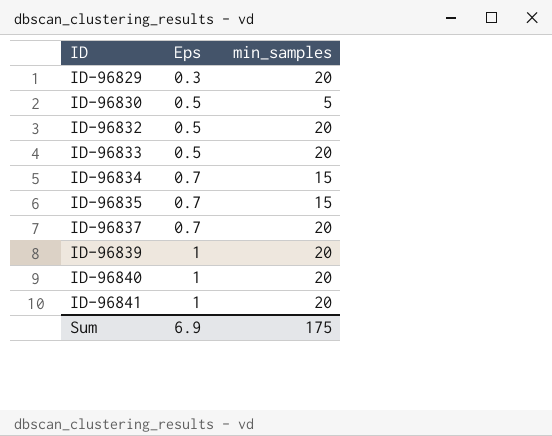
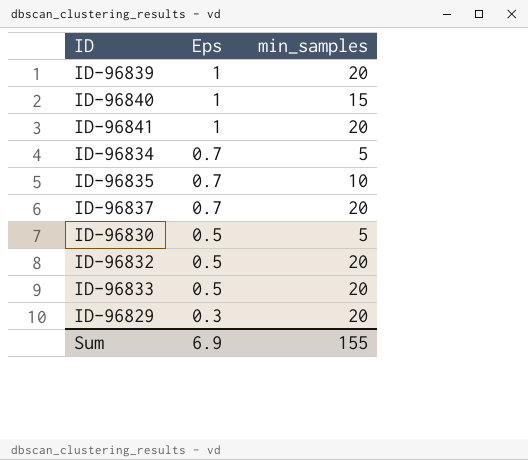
row order: ID ascending -> Eps descending
ID-96840 | min_samples: 20 -> 15
ID-96834 | min_samples: 15 -> 5
ID-96835 | min_samples: 15 -> 10
Sum | min_samples: 175 -> 155

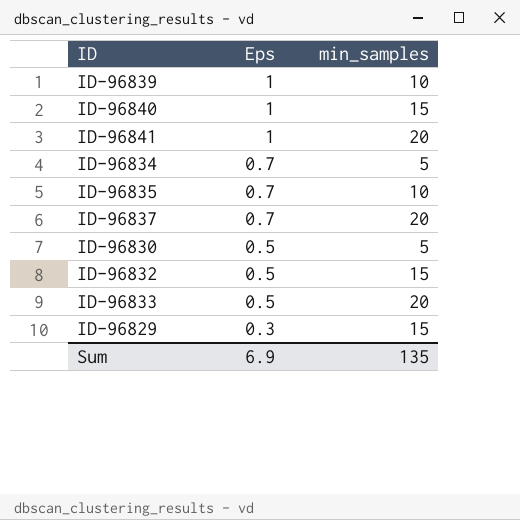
ID-96839 | min_samples: 20 -> 10
ID-96832 | min_samples: 20 -> 15
ID-96829 | min_samples: 20 -> 15
Sum | min_samples: 155 -> 135

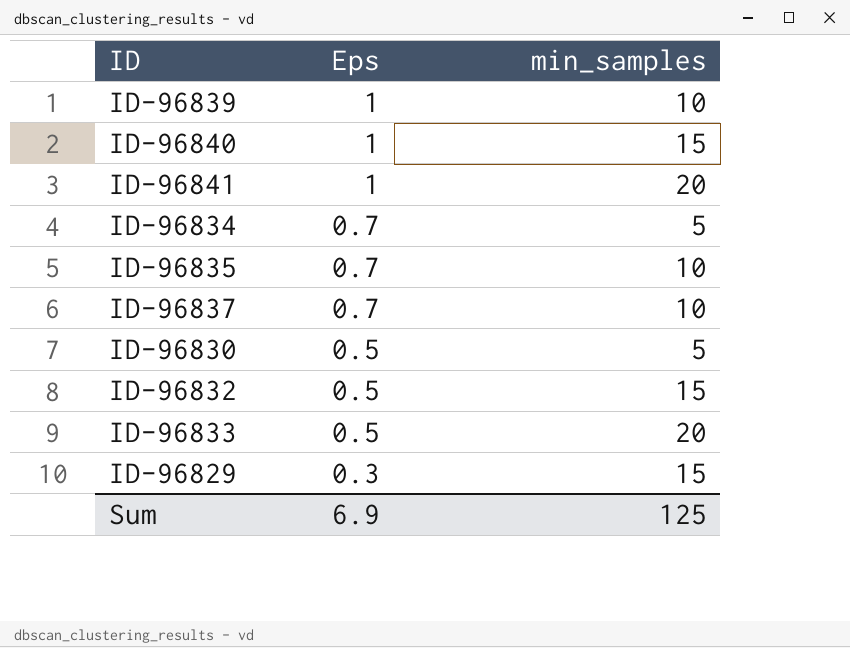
ID-96837 | min_samples: 20 -> 10
Sum | min_samples: 135 -> 125

